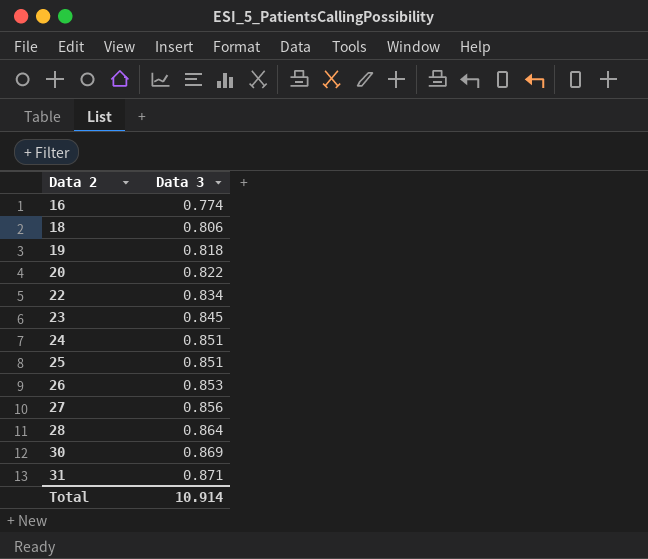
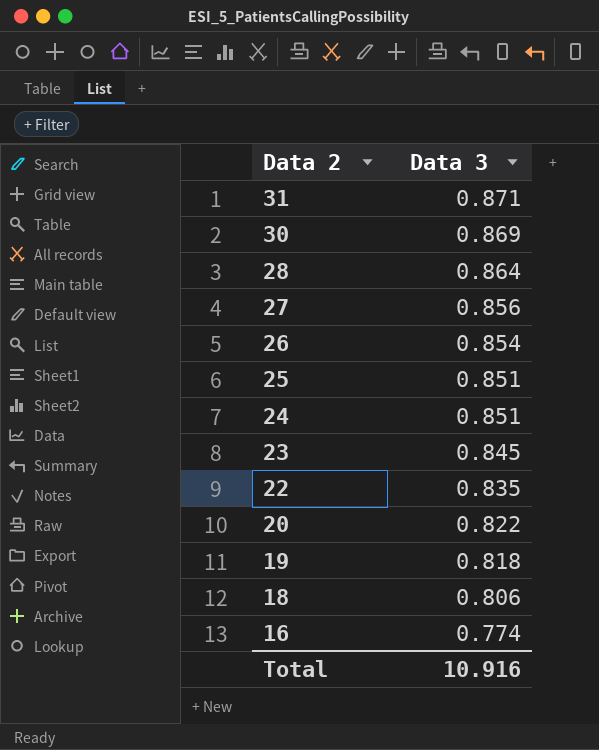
row order: Data 2 ascending -> Data 2 descending
26 | Data 3: 0.853 -> 0.854
22 | Data 3: 0.834 -> 0.835
Total | Data 3: 10.914 -> 10.916

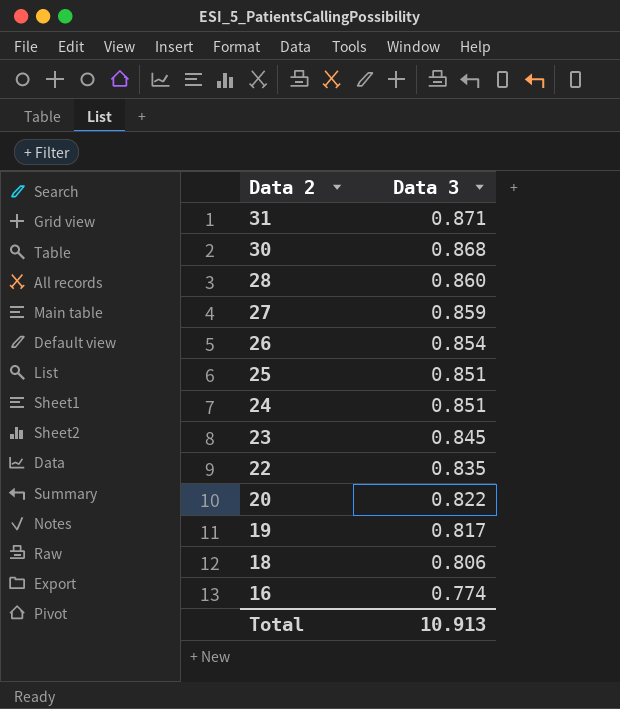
30 | Data 3: 0.869 -> 0.868
28 | Data 3: 0.864 -> 0.860
27 | Data 3: 0.856 -> 0.859
19 | Data 3: 0.818 -> 0.817
Total | Data 3: 10.916 -> 10.913

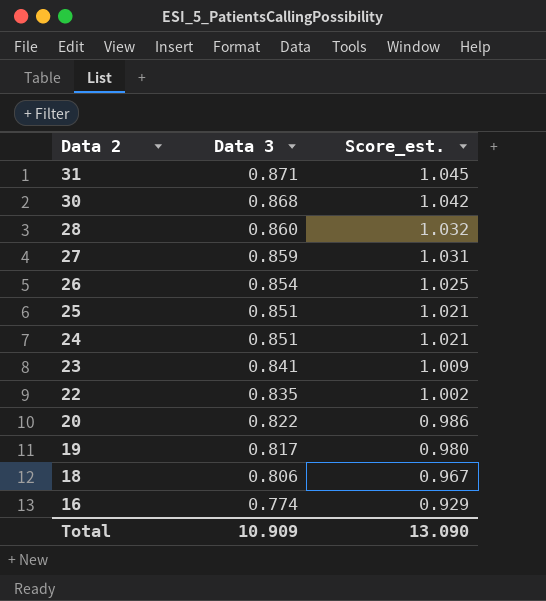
column Score_est. | formula: none -> [Data 3] * 1.2
23 | Data 3: 0.845 -> 0.841
Total | Data 3: 10.913 -> 10.909

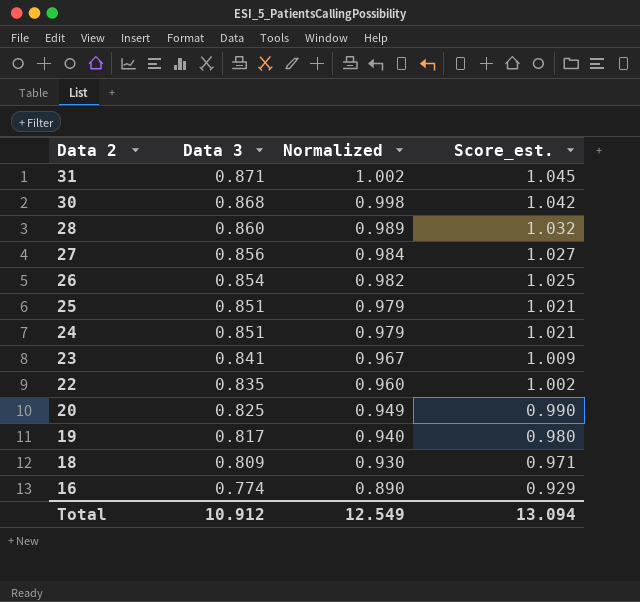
column Normalized | formula: none -> [Data 3] * 1.15
27 | Data 3: 0.859 -> 0.856
27 | Score_est.: 1.031 -> 1.027
20 | Data 3: 0.822 -> 0.825
20 | Score_est.: 0.986 -> 0.990
18 | Data 3: 0.806 -> 0.809
18 | Score_est.: 0.967 -> 0.971
Total | Data 3: 10.909 -> 10.912
Total | Score_est.: 13.090 -> 13.094

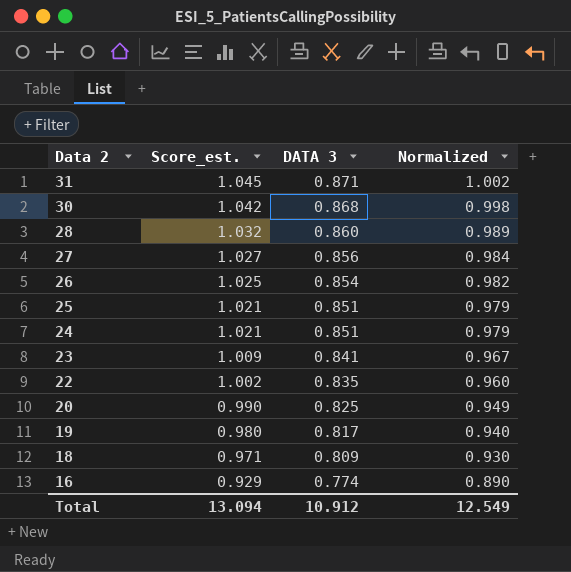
column Score_est. | position: 4 -> 2
column name: Data 3 -> DATA 3

